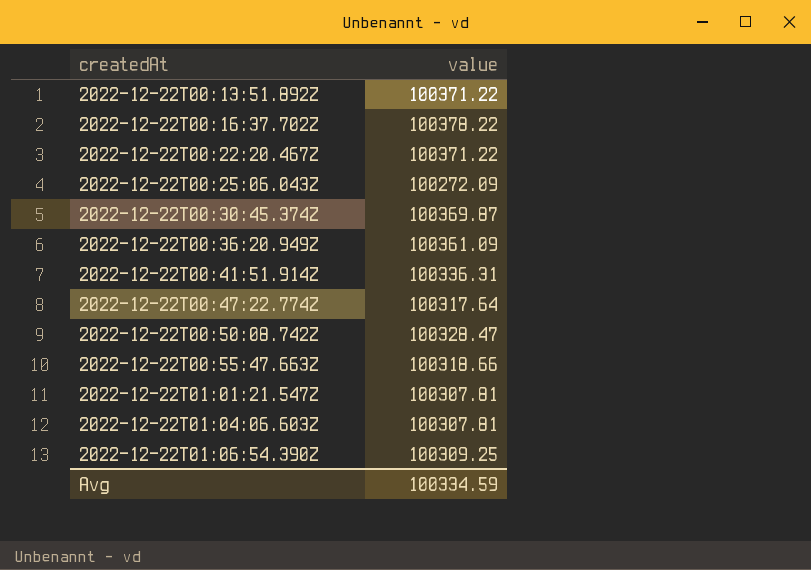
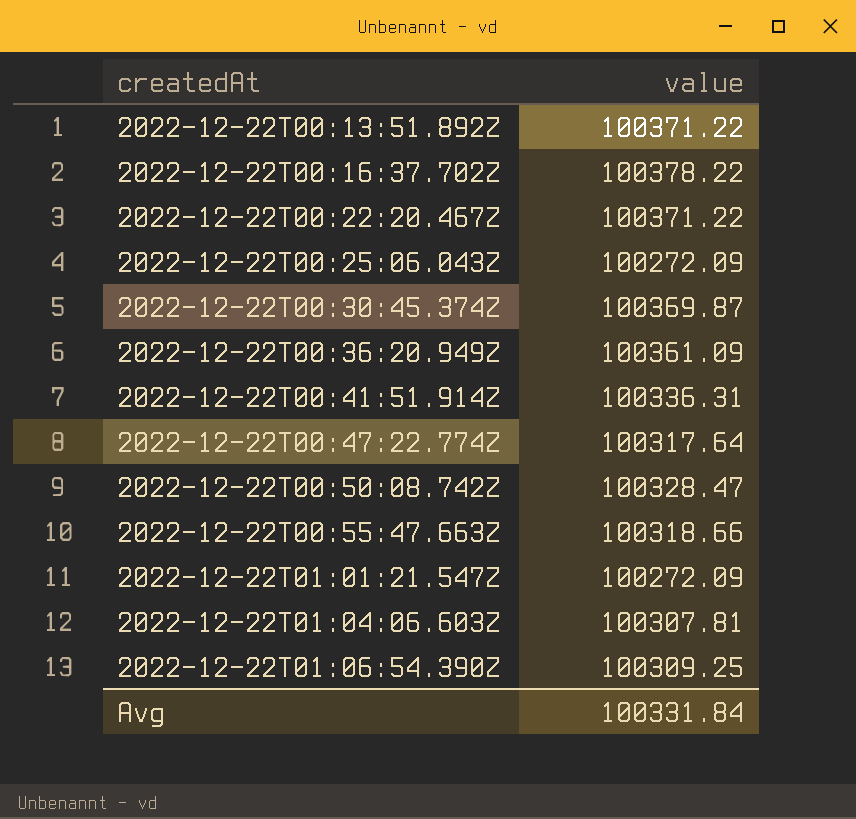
2022-12-22T01:01:21.547Z | value: 100307.81 -> 100272.09
Avg | value: 100334.59 -> 100331.84

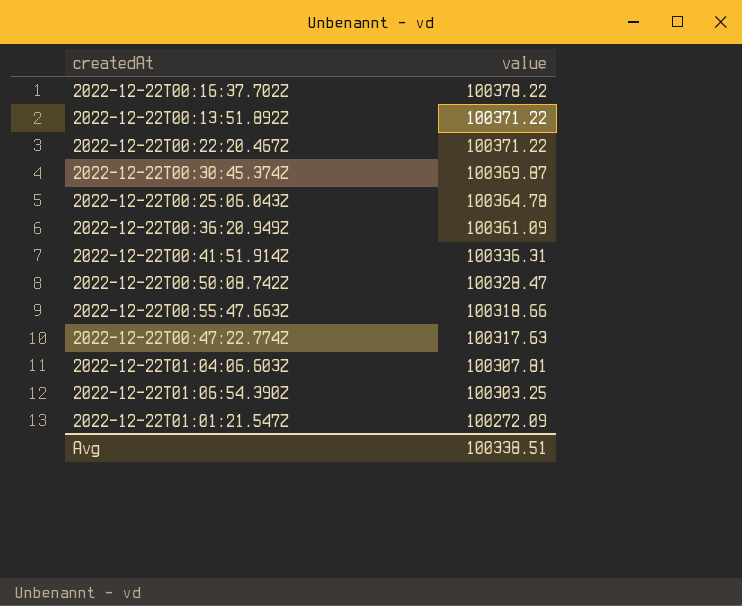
row order: createdAt ascending -> value descending
2022-12-22T00:25:06.043Z | value: 100272.09 -> 100364.78
2022-12-22T00:47:22.774Z | value: 100317.64 -> 100317.63
2022-12-22T01:06:54.390Z | value: 100309.25 -> 100303.25
Avg | value: 100331.84 -> 100338.51

